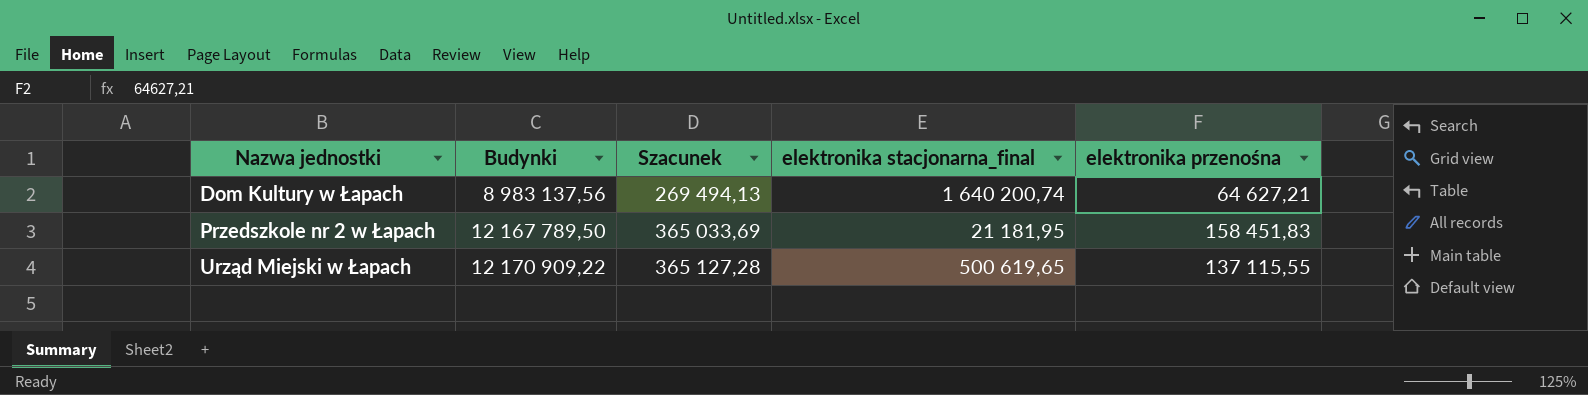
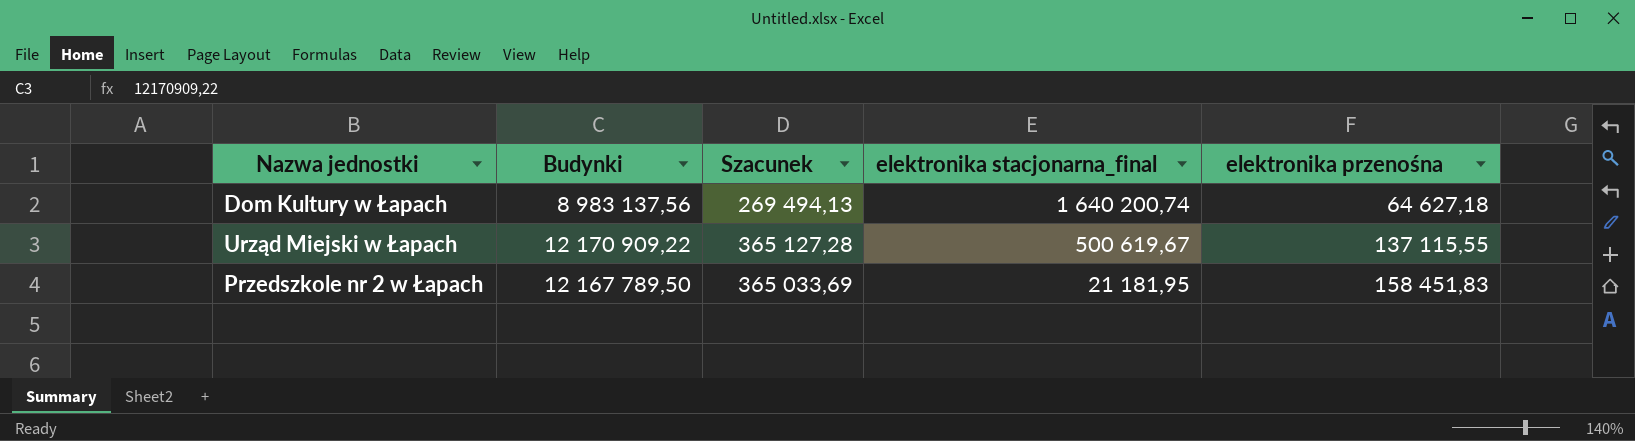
row order: Nazwa jednostki ascending -> elektronika stacjonarna_final descending
Dom Kultury w Łapach | elektronika przenośna: 64 627,21 -> 64 627,18
Urząd Miejski w Łapach | elektronika stacjonarna_final: 500 619,65 -> 500 619,67

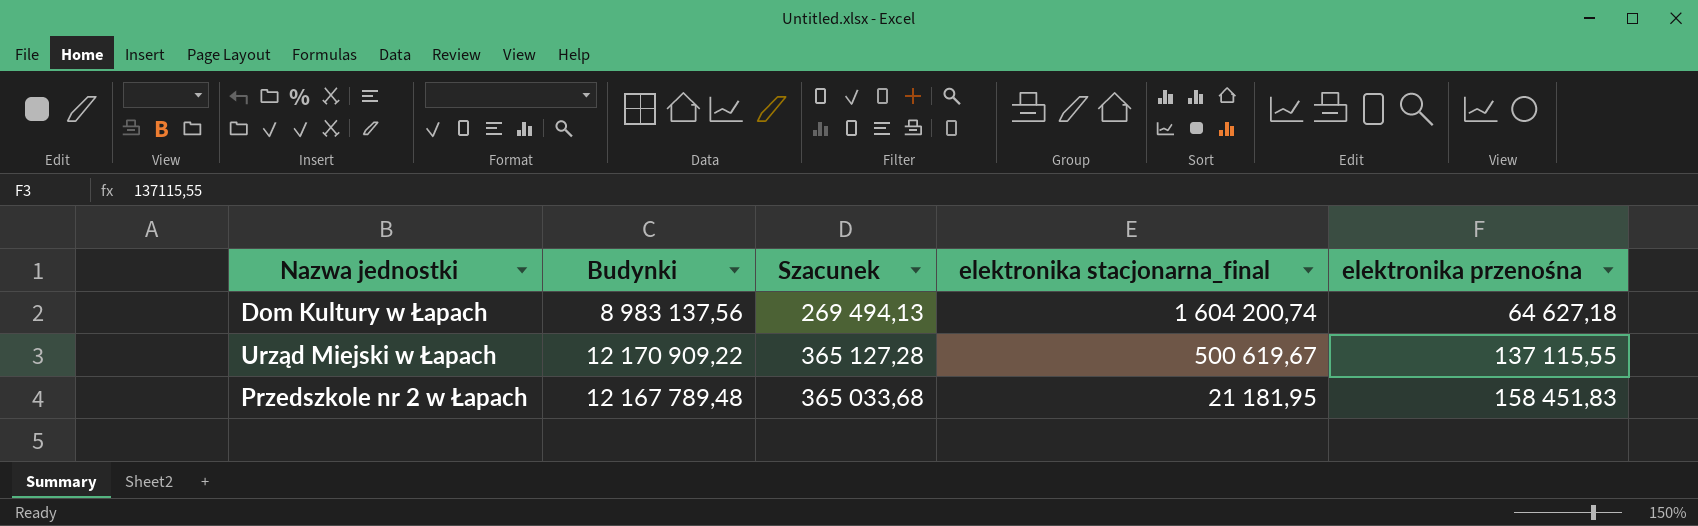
Dom Kultury w Łapach | elektronika stacjonarna_final: 1 640 200,74 -> 1 604 200,74
Przedszkole nr 2 w Łapach | Budynki: 12 167 789,50 -> 12 167 789,48
Przedszkole nr 2 w Łapach | Szacunek: 365 033,69 -> 365 033,68

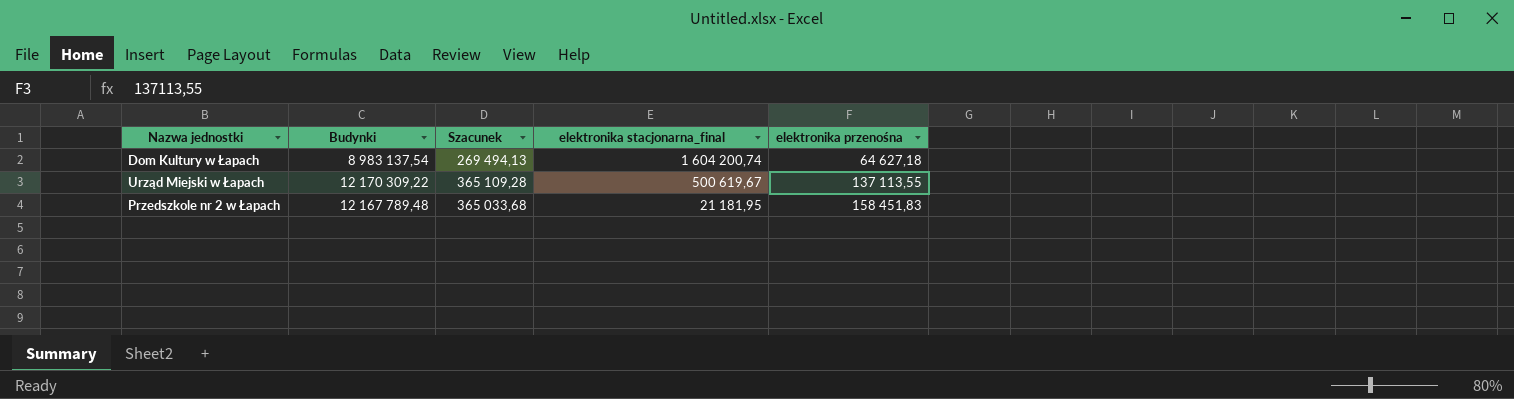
Dom Kultury w Łapach | Budynki: 8 983 137,56 -> 8 983 137,54
Urząd Miejski w Łapach | Budynki: 12 170 909,22 -> 12 170 309,22
Urząd Miejski w Łapach | Szacunek: 365 127,28 -> 365 109,28
Urząd Miejski w Łapach | elektronika przenośna: 137 115,55 -> 137 113,55

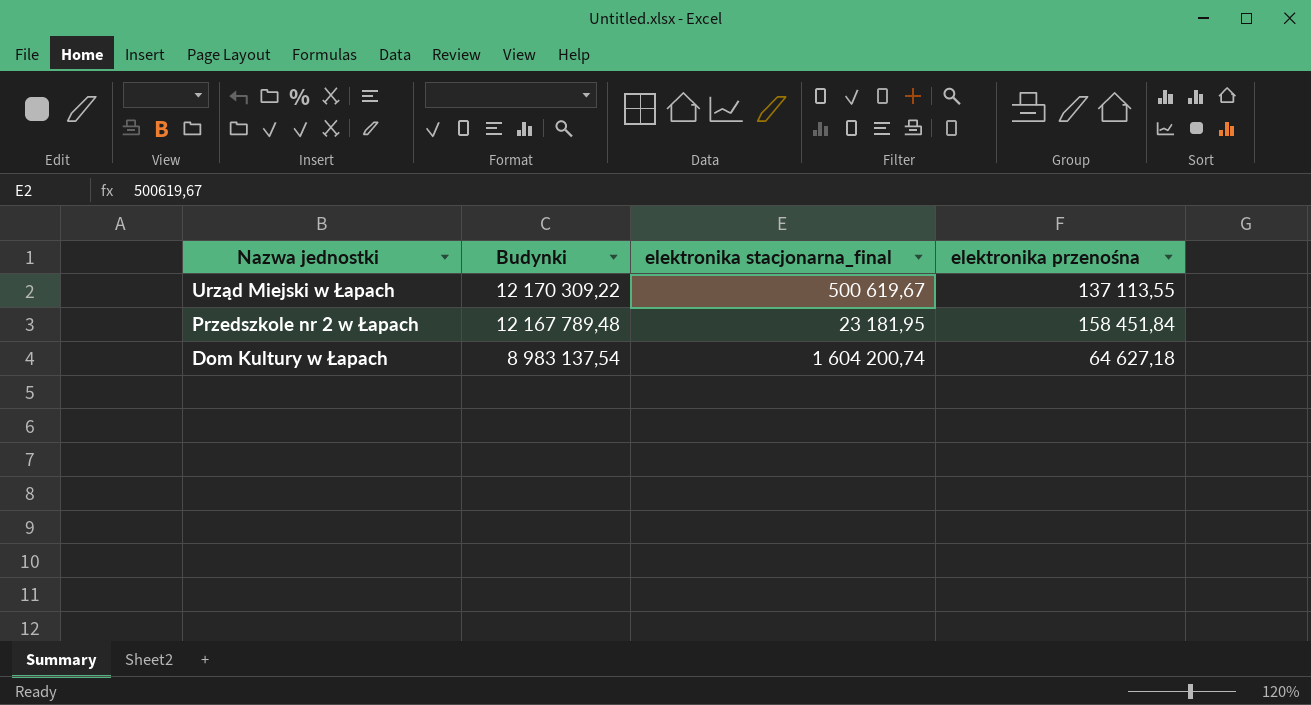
row order: elektronika stacjonarna_final descending -> Nazwa jednostki descending
column Szacunek | formula: [Budynki] * 0,03 -> none
Przedszkole nr 2 w Łapach | elektronika stacjonarna_final: 21 181,95 -> 23 181,95
Przedszkole nr 2 w Łapach | elektronika przenośna: 158 451,83 -> 158 451,84

